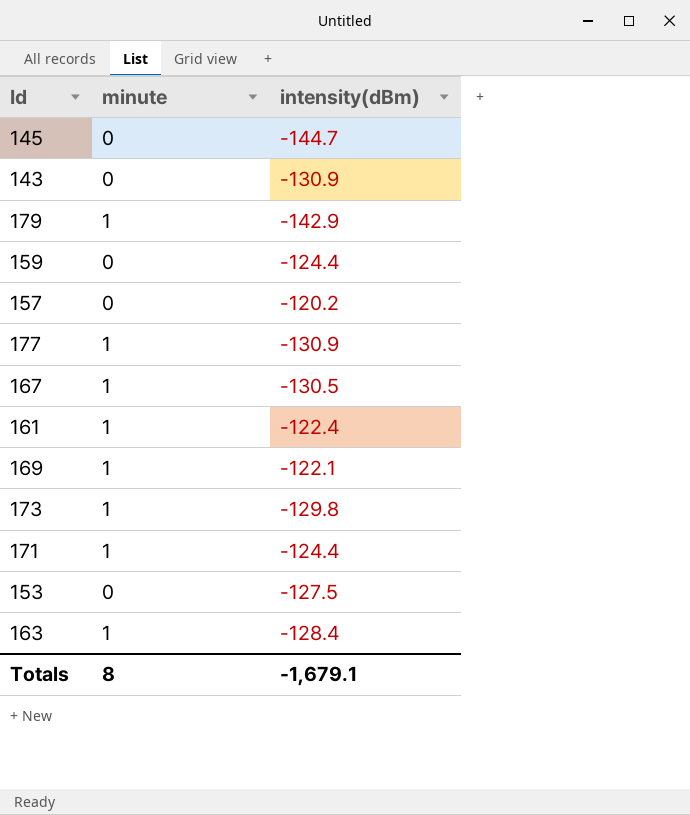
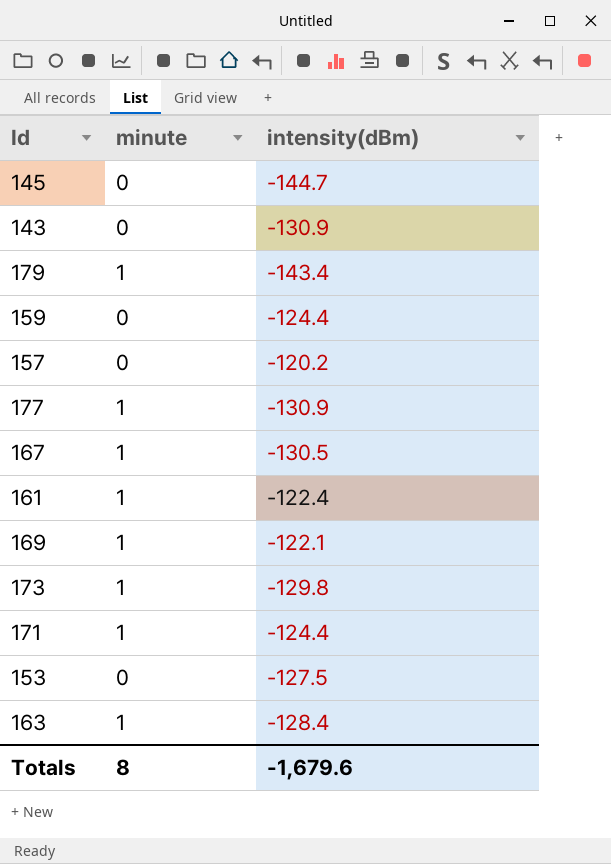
179 | intensity(dBm): -142.9 -> -143.4
Totals | intensity(dBm): -1,679.1 -> -1,679.6

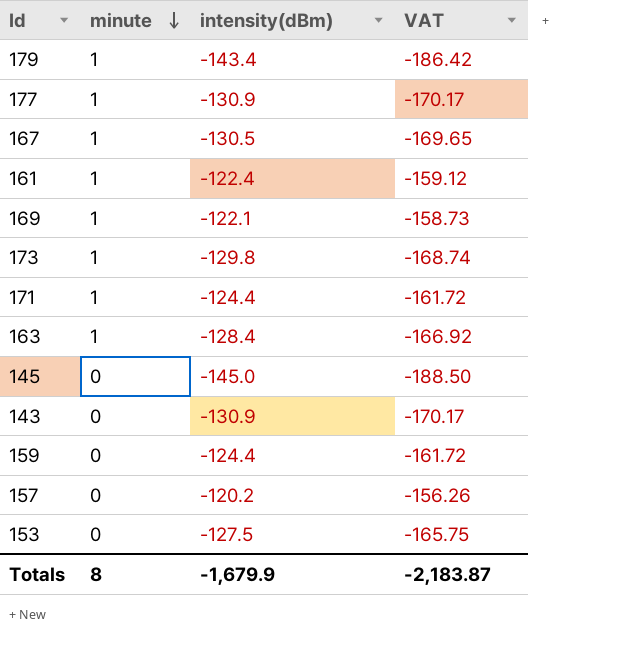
row order: none -> minute descending
column VAT | formula: none -> [intensity(dBm)] * 1.3
145 | intensity(dBm): -144.7 -> -145.0
Totals | intensity(dBm): -1,679.6 -> -1,679.9

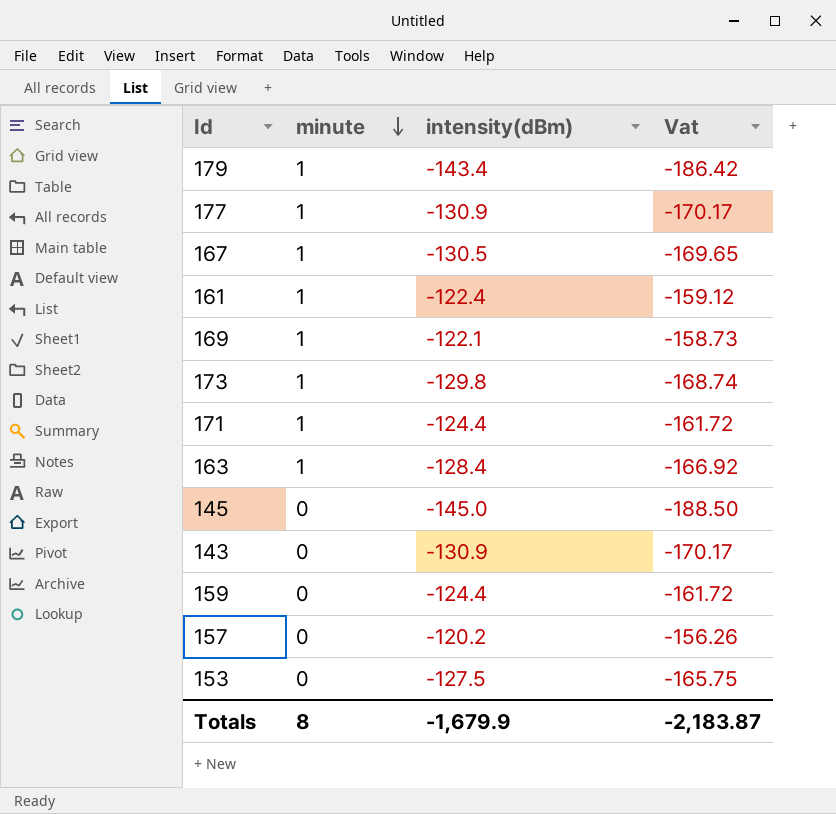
column name: VAT -> Vat

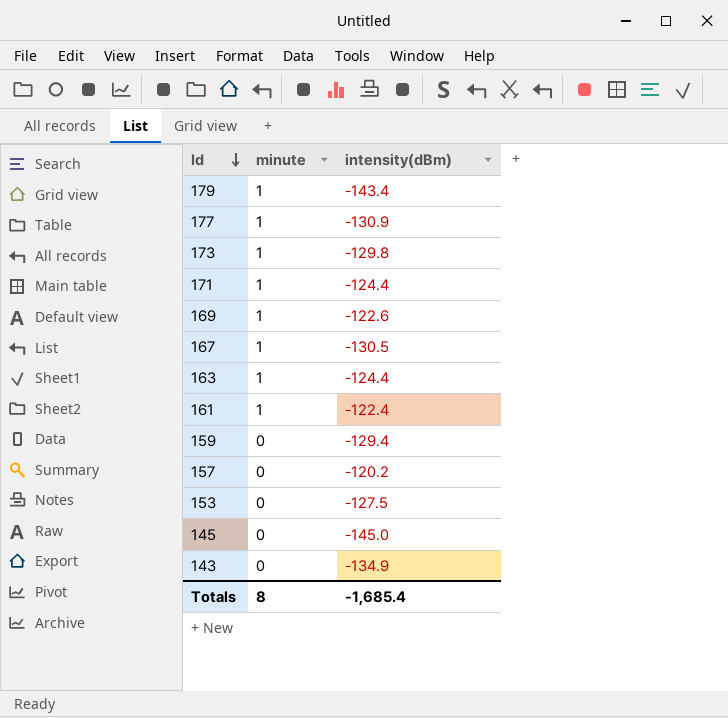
row order: minute descending -> Id descending
column Vat | formula: [intensity(dBm)] * 1.3 -> none
169 | intensity(dBm): -122.1 -> -122.6
163 | intensity(dBm): -128.4 -> -124.4
159 | intensity(dBm): -124.4 -> -129.4
143 | intensity(dBm): -130.9 -> -134.9
Totals | intensity(dBm): -1,679.9 -> -1,685.4

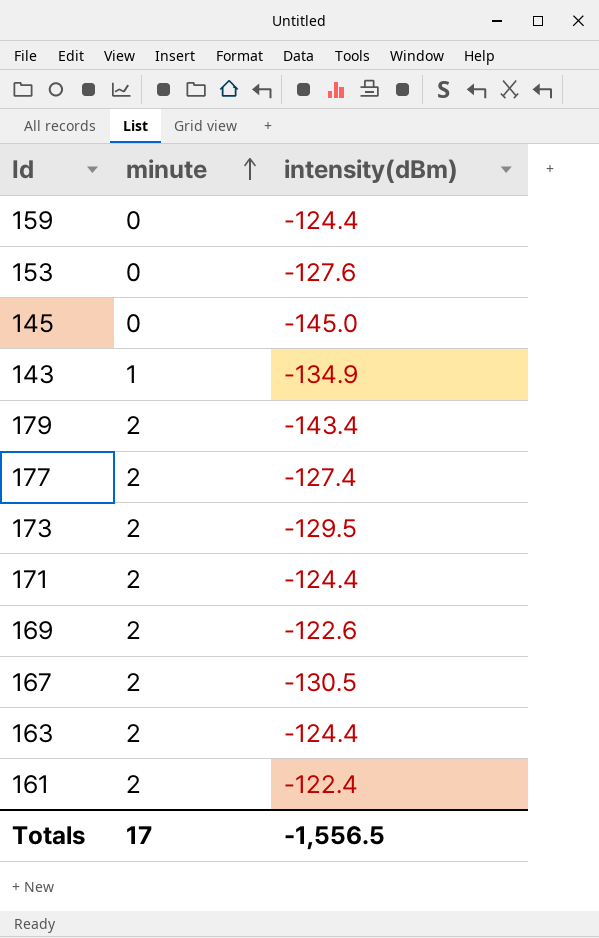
row order: Id descending -> minute ascending
row 157: 0 | -120.2 -> none
159 | intensity(dBm): -129.4 -> -124.4
153 | intensity(dBm): -127.5 -> -127.6
143 | minute: 0 -> 1
179 | minute: 1 -> 2
177 | minute: 1 -> 2
177 | intensity(dBm): -130.9 -> -127.4
173 | minute: 1 -> 2
173 | intensity(dBm): -129.8 -> -129.5
171 | minute: 1 -> 2
169 | minute: 1 -> 2
167 | minute: 1 -> 2
163 | minute: 1 -> 2
161 | minute: 1 -> 2
Totals | minute: 8 -> 17
Totals | intensity(dBm): -1,685.4 -> -1,556.5

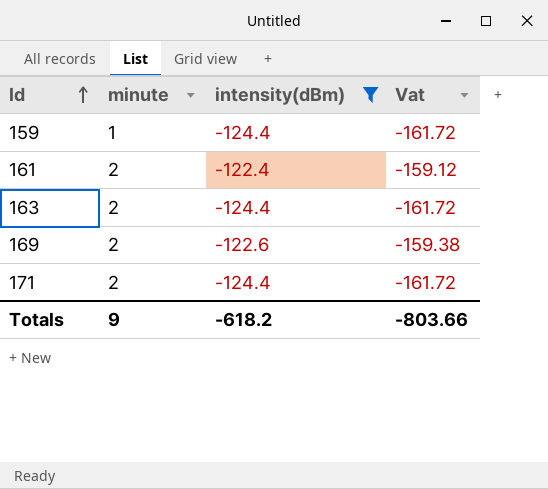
filter: none -> intensity(dBm) >= -124.4
row order: minute ascending -> Id ascending
column Vat | formula: none -> [intensity(dBm)] * 1.3
159 | minute: 0 -> 1
Totals | minute: 17 -> 9
Totals | intensity(dBm): -1,556.5 -> -618.2

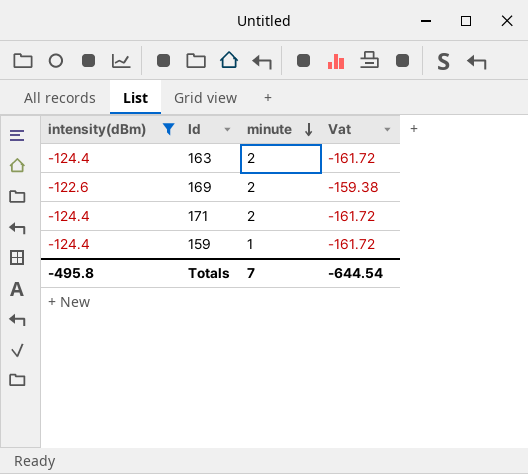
row order: Id ascending -> minute descending
column intensity(dBm) | position: 3 -> 1
row 161: 2 | -122.4 | -159.12 -> none
Totals | intensity(dBm): -618.2 -> -495.8
Totals | minute: 9 -> 7
Totals | Vat: -803.66 -> -644.54

